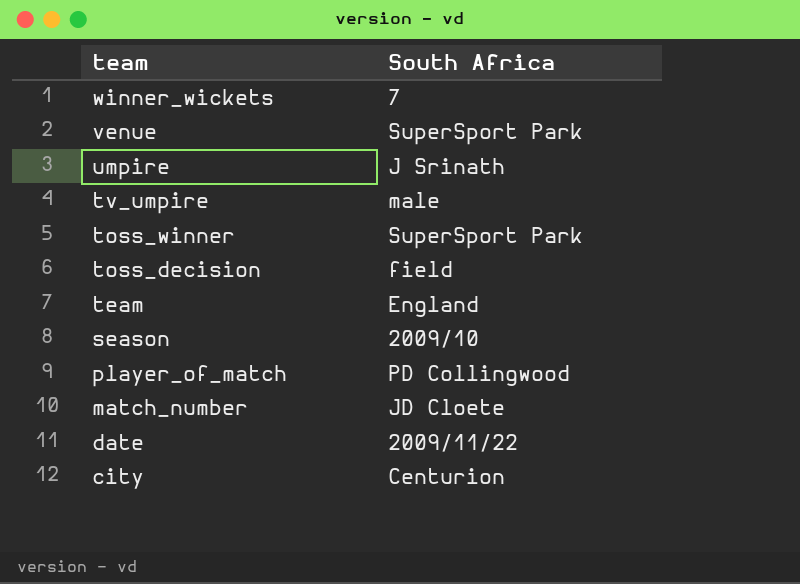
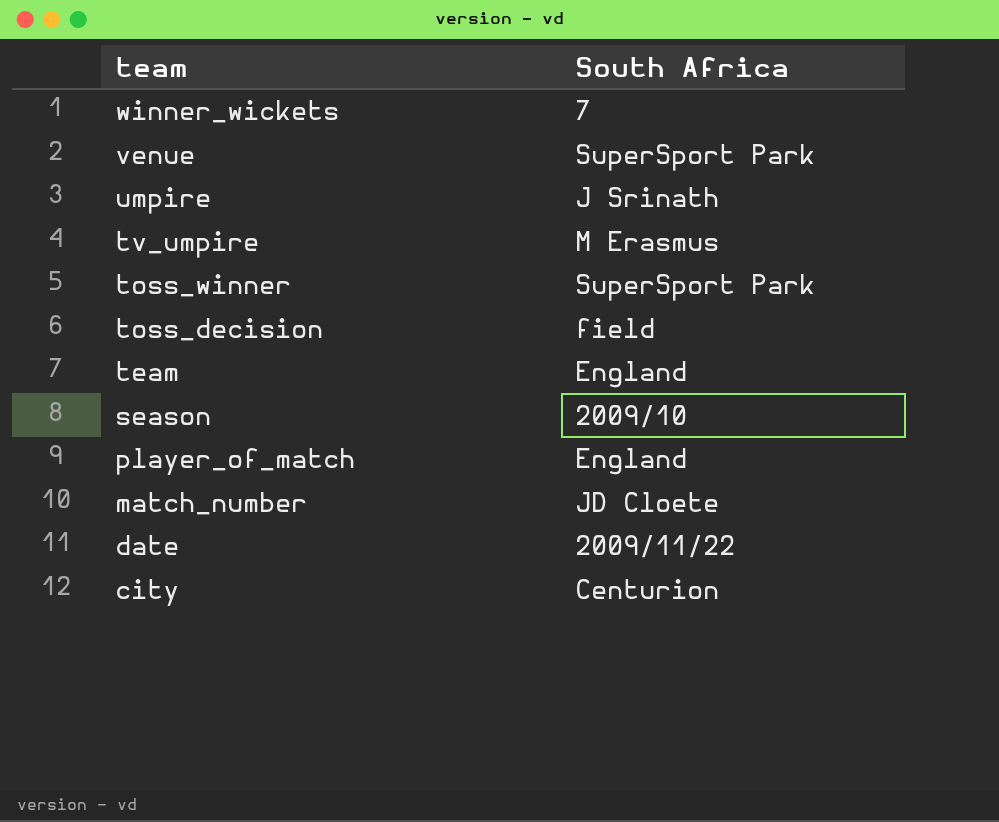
tv_umpire | South Africa: male -> M Erasmus
player_of_match | South Africa: PD Collingwood -> England

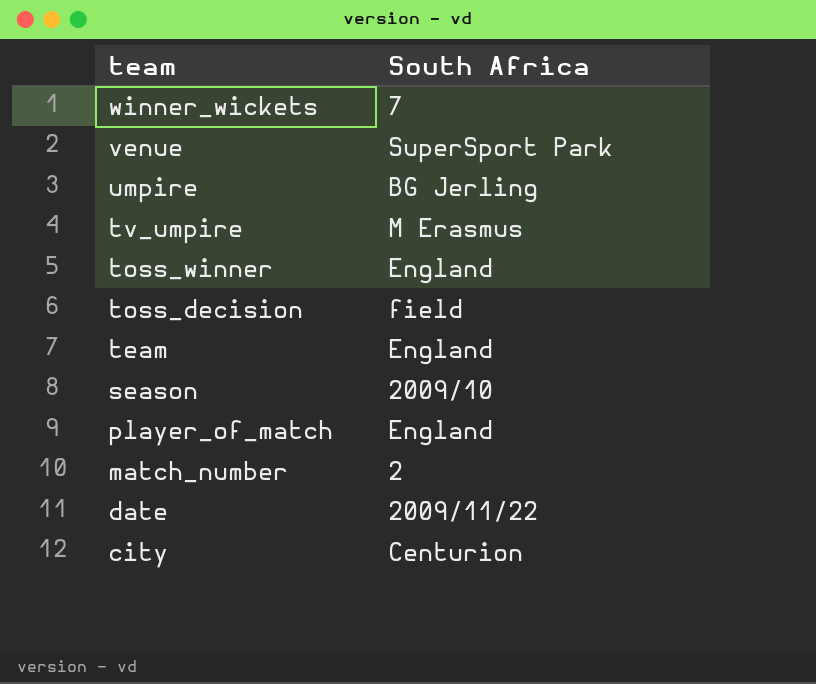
umpire | South Africa: J Srinath -> BG Jerling
toss_winner | South Africa: SuperSport Park -> England
match_number | South Africa: JD Cloete -> 2

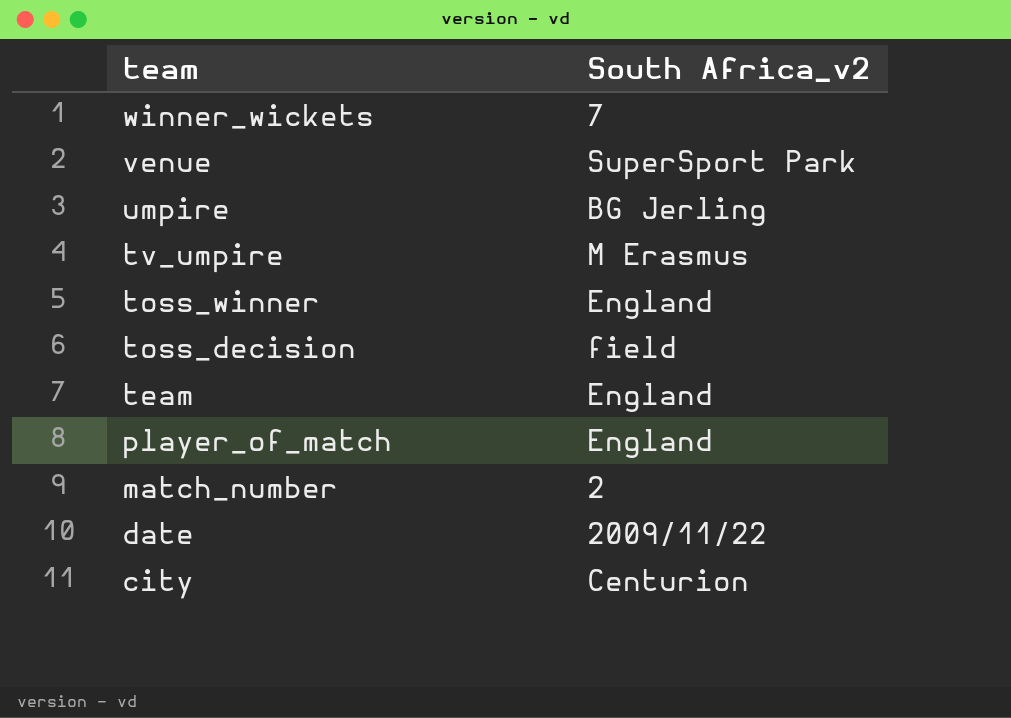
column name: South Africa -> South Africa_v2
row season: 2009/10 -> none

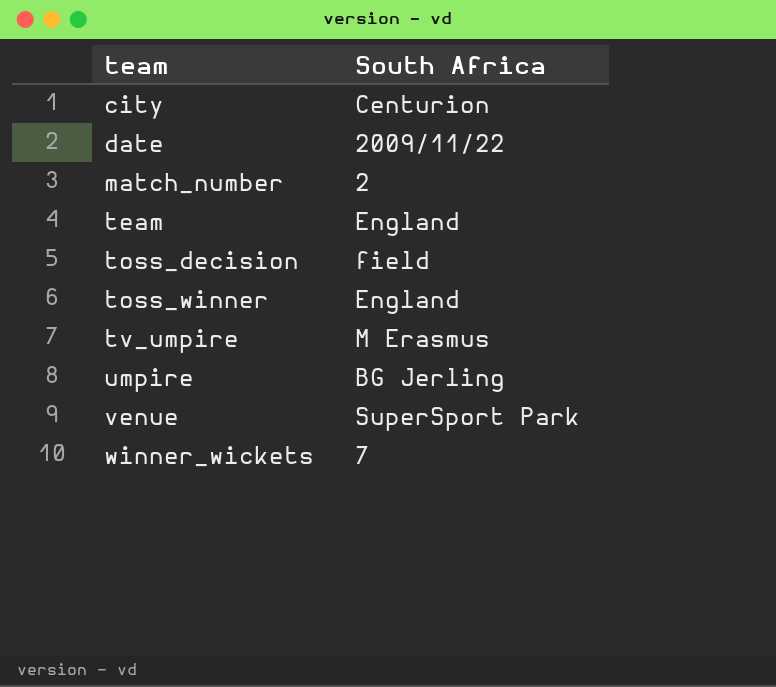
row order: team descending -> team ascending
column name: South Africa_v2 -> South Africa
row player_of_match: England -> none

